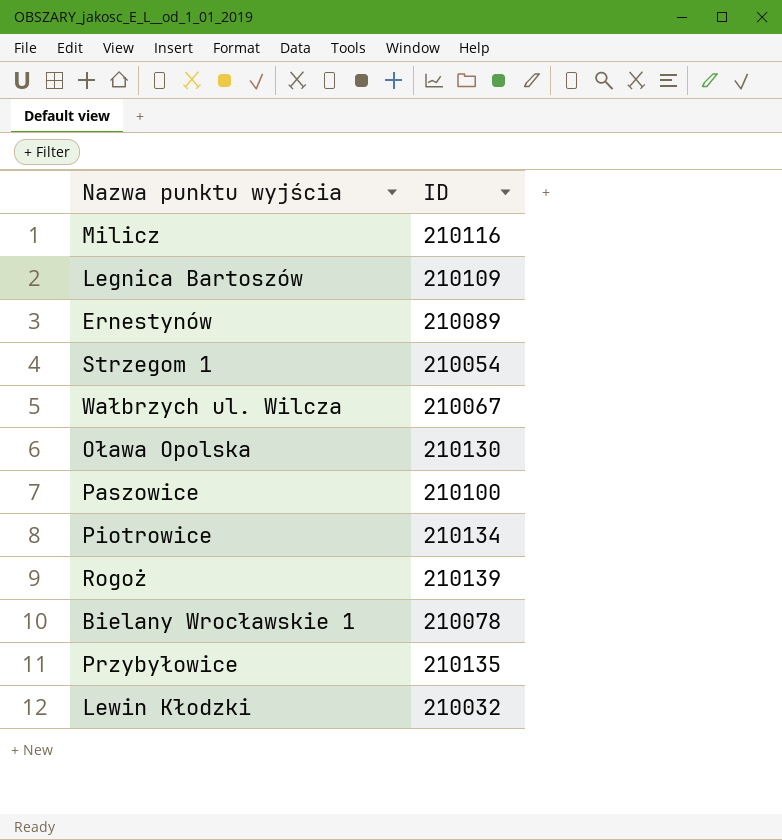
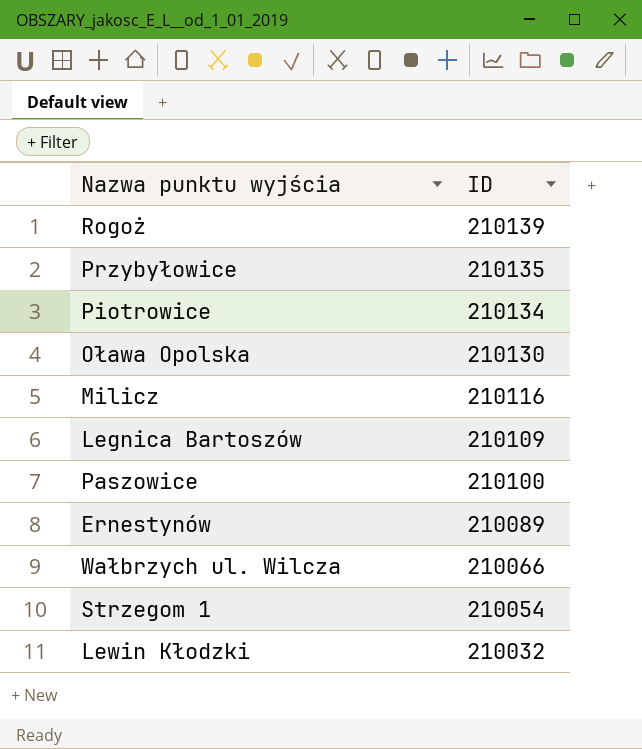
row order: none -> ID descending
row Bielany Wrocławskie 1: 210078 -> none
Wałbrzych ul. Wilcza | ID: 210067 -> 210066

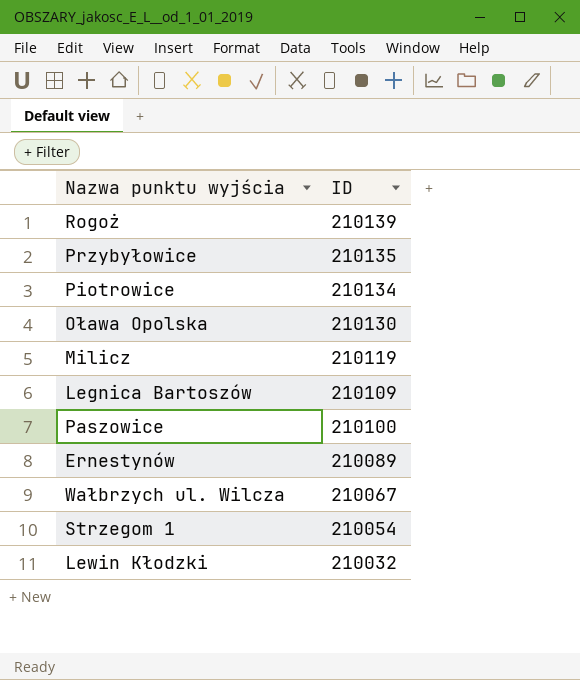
Milicz | ID: 210116 -> 210119
Wałbrzych ul. Wilcza | ID: 210066 -> 210067

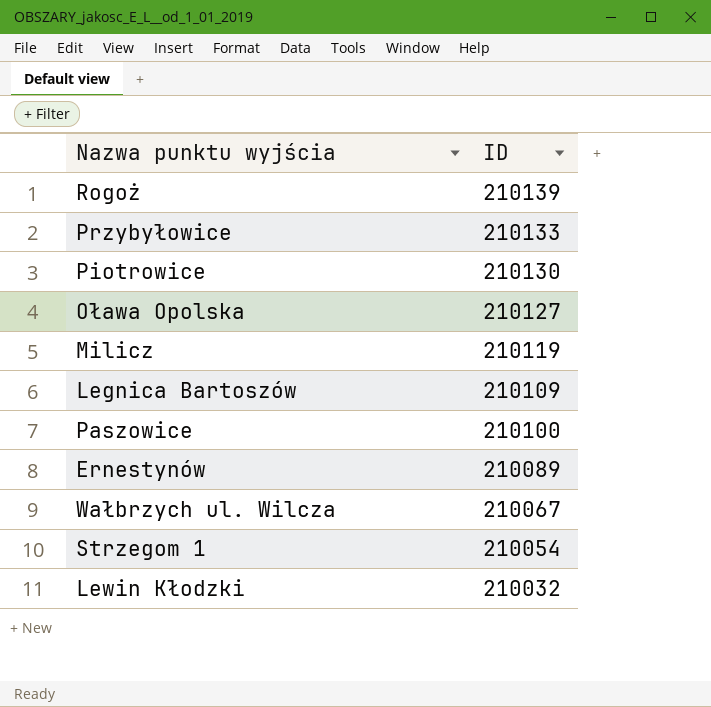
Przybyłowice | ID: 210135 -> 210133
Piotrowice | ID: 210134 -> 210130
Oława Opolska | ID: 210130 -> 210127

